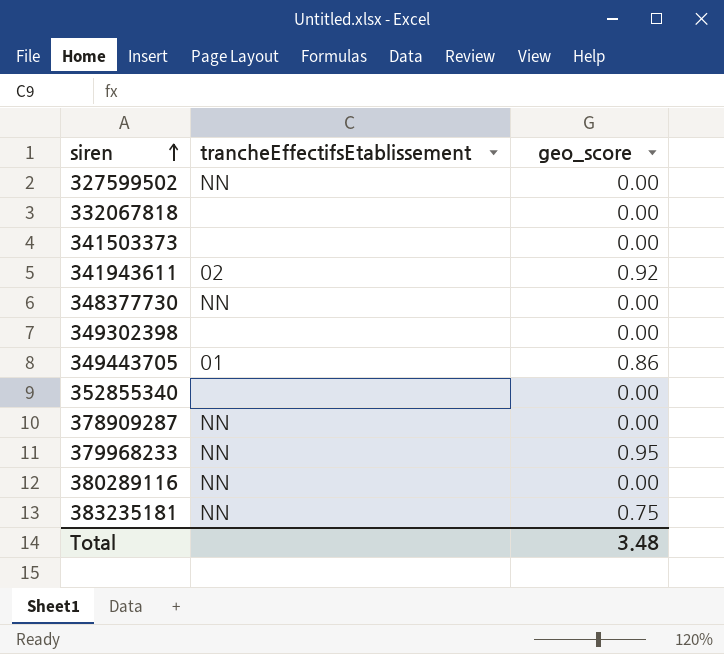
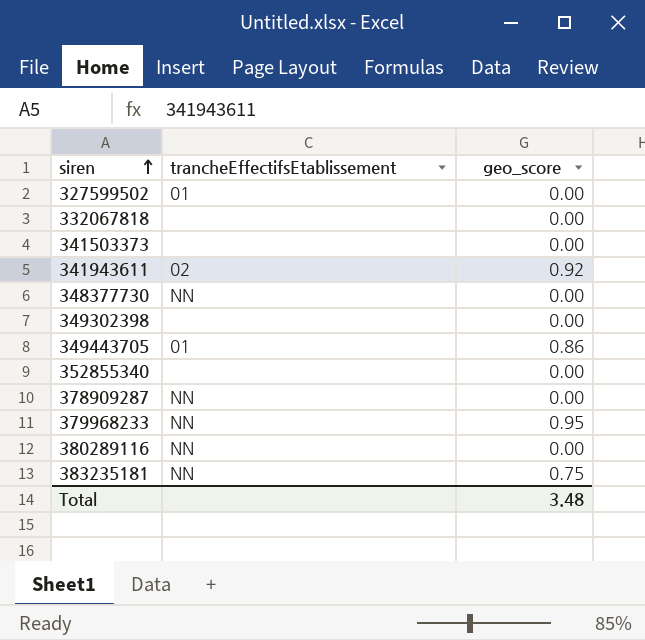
327599502 | trancheEffectifsEtablissement: NN -> 01

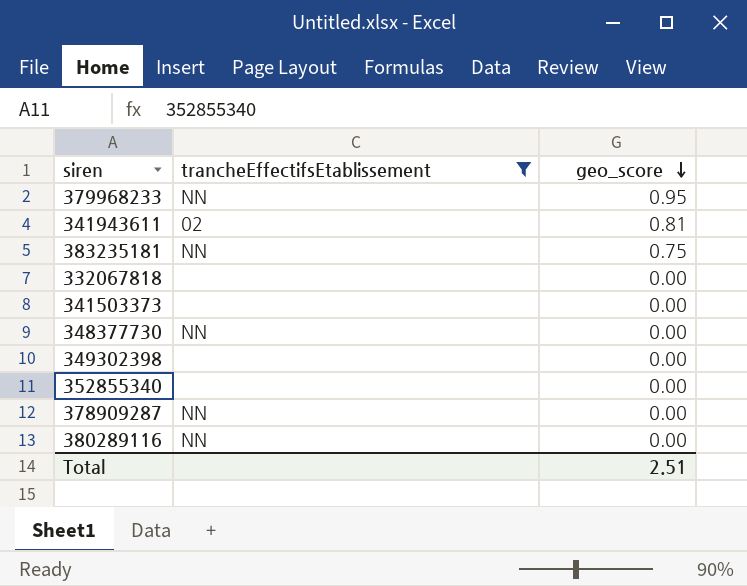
filter: none -> trancheEffectifsEtablissement != 01
row order: siren ascending -> geo_score descending
341943611 | geo_score: 0.92 -> 0.81
Total | geo_score: 3.48 -> 2.51

